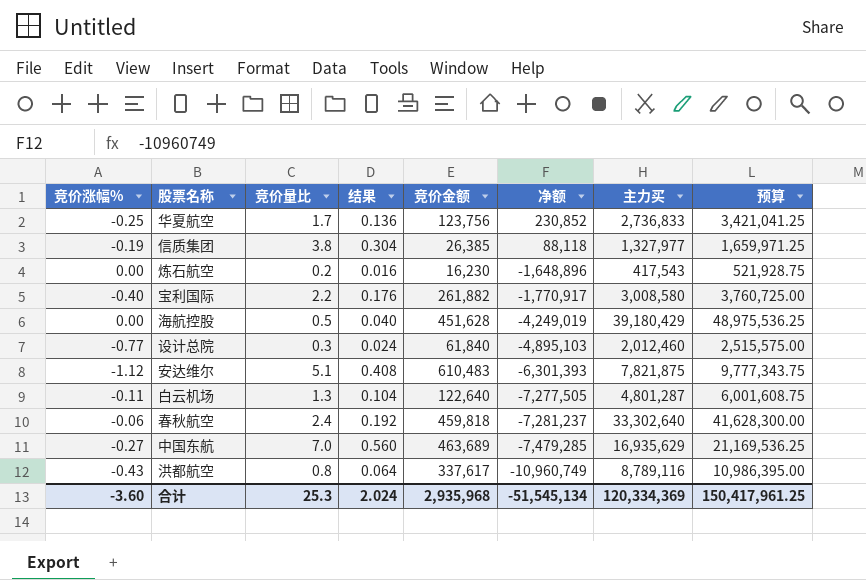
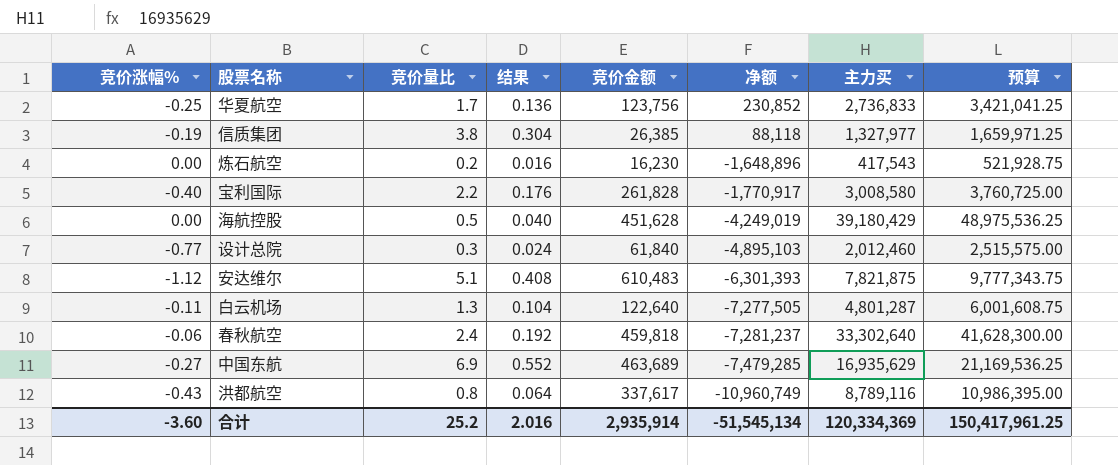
宝利国际 | 竞价金额: 261,882 -> 261,828
中国东航 | 竞价量比: 7.0 -> 6.9
中国东航 | 结果: 0.560 -> 0.552
合计 | 竞价量比: 25.3 -> 25.2
合计 | 结果: 2.024 -> 2.016
合计 | 竞价金额: 2,935,968 -> 2,935,914

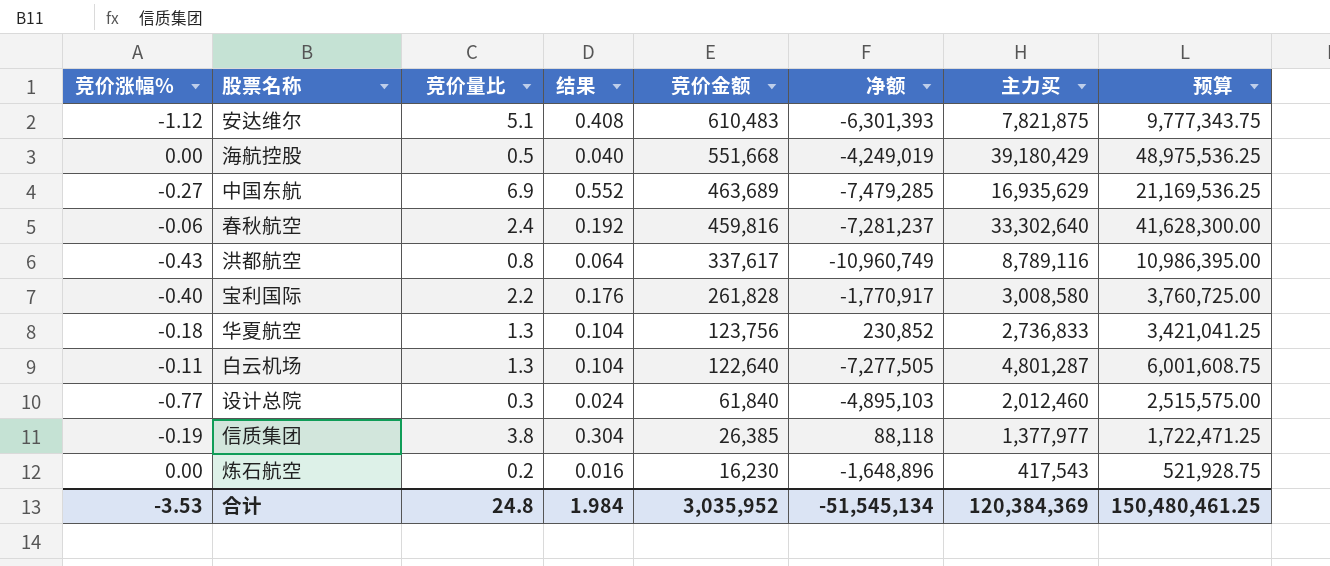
row order: 净额 descending -> 竞价金额 descending
海航控股 | 竞价金额: 451,628 -> 551,668
春秋航空 | 竞价金额: 459,818 -> 459,816
华夏航空 | 竞价涨幅%: -0.25 -> -0.18
华夏航空 | 竞价量比: 1.7 -> 1.3
华夏航空 | 结果: 0.136 -> 0.104
信质集团 | 主力买: 1,327,977 -> 1,377,977
信质集团 | 预算: 1,659,971.25 -> 1,722,471.25
合计 | 竞价涨幅%: -3.60 -> -3.53
合计 | 竞价量比: 25.2 -> 24.8
合计 | 结果: 2.016 -> 1.984
合计 | 竞价金额: 2,935,914 -> 3,035,952
合计 | 主力买: 120,334,369 -> 120,384,369
合计 | 预算: 150,417,961.25 -> 150,480,461.25

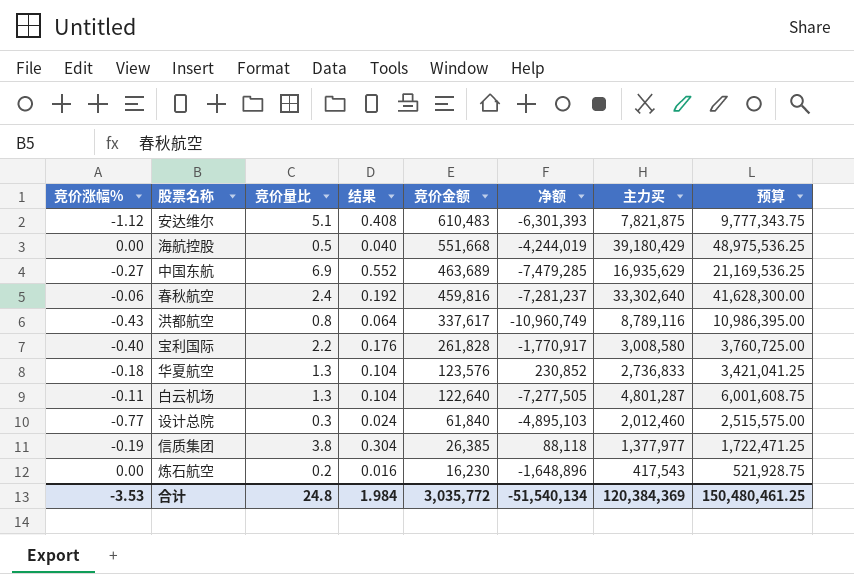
海航控股 | 净额: -4,249,019 -> -4,244,019
华夏航空 | 竞价金额: 123,756 -> 123,576
合计 | 竞价金额: 3,035,952 -> 3,035,772
合计 | 净额: -51,545,134 -> -51,540,134

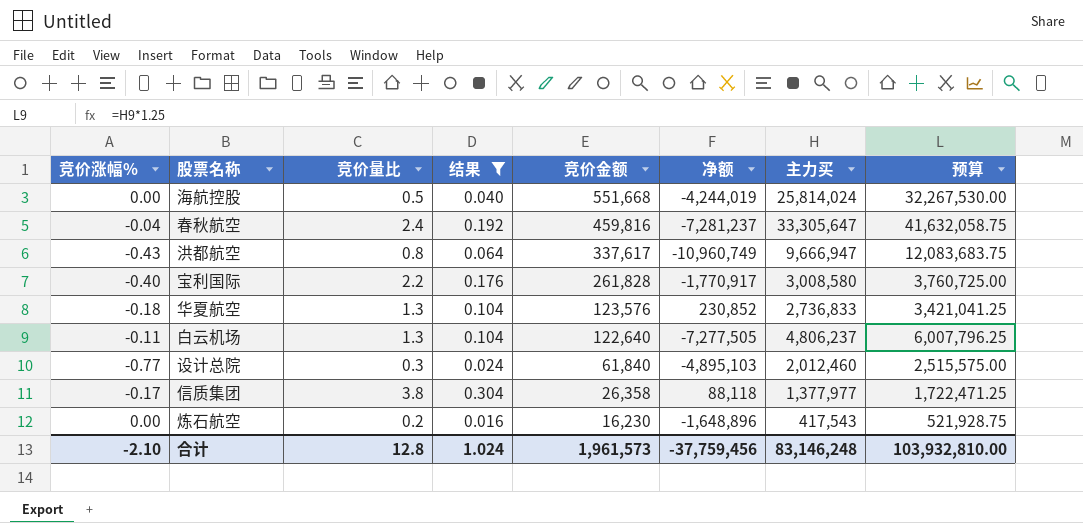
filter: none -> 结果 <= 0.304
海航控股 | 主力买: 39,180,429 -> 25,814,024
海航控股 | 预算: 48,975,536.25 -> 32,267,530.00
春秋航空 | 竞价涨幅%: -0.06 -> -0.04
春秋航空 | 主力买: 33,302,640 -> 33,305,647
春秋航空 | 预算: 41,628,300.00 -> 41,632,058.75
洪都航空 | 主力买: 8,789,116 -> 9,666,947
洪都航空 | 预算: 10,986,395.00 -> 12,083,683.75
白云机场 | 主力买: 4,801,287 -> 4,806,237
白云机场 | 预算: 6,001,608.75 -> 6,007,796.25
信质集团 | 竞价涨幅%: -0.19 -> -0.17
信质集团 | 竞价金额: 26,385 -> 26,358
合计 | 竞价涨幅%: -3.53 -> -2.10
合计 | 竞价量比: 24.8 -> 12.8
合计 | 结果: 1.984 -> 1.024
合计 | 竞价金额: 3,035,772 -> 1,961,573
合计 | 净额: -51,540,134 -> -37,759,456
合计 | 主力买: 120,384,369 -> 83,146,248
合计 | 预算: 150,480,461.25 -> 103,932,810.00

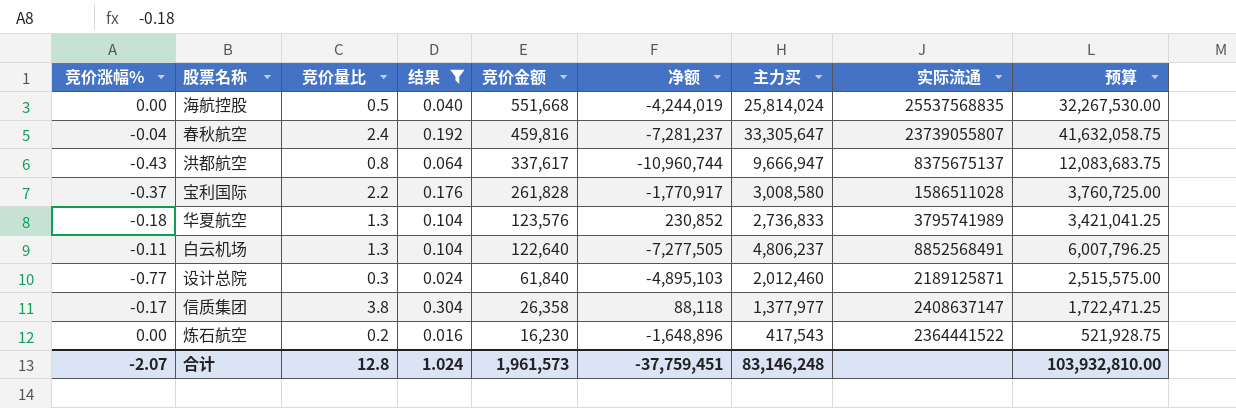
column 实际流通 | position: none -> 8
洪都航空 | 净额: -10,960,749 -> -10,960,744
宝利国际 | 竞价涨幅%: -0.40 -> -0.37
合计 | 竞价涨幅%: -2.10 -> -2.07
合计 | 净额: -37,759,456 -> -37,759,451

